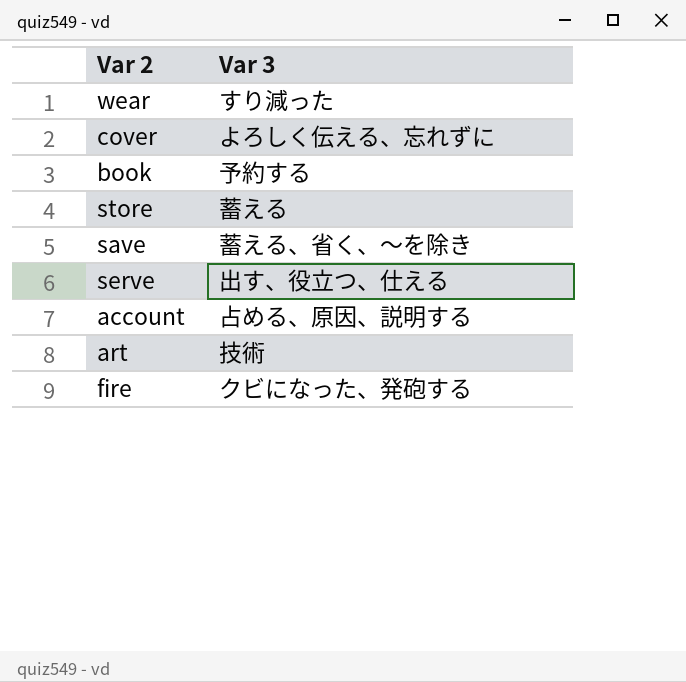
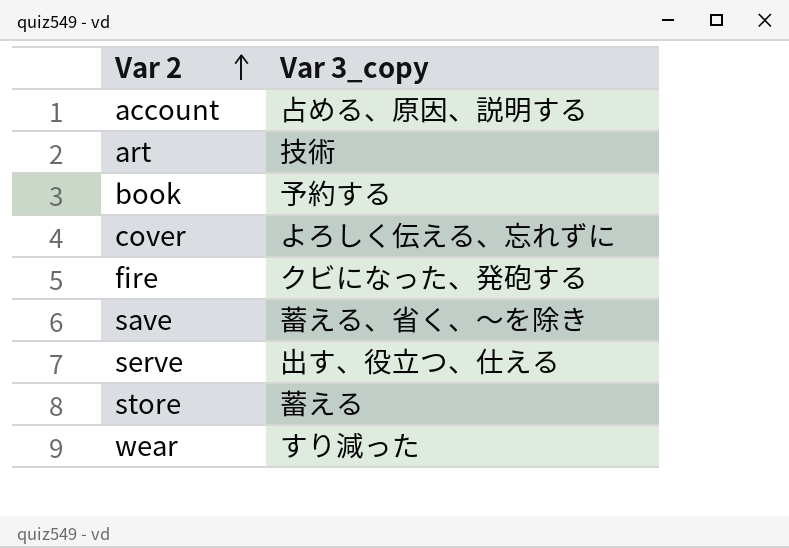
row order: none -> Var 2 ascending
column name: Var 3 -> Var 3_copy

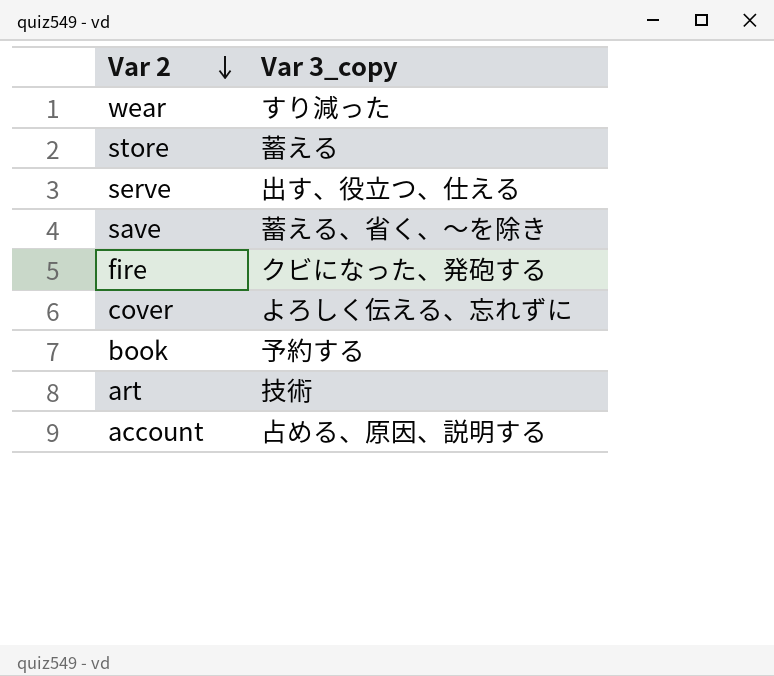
row order: Var 2 ascending -> Var 2 descending

